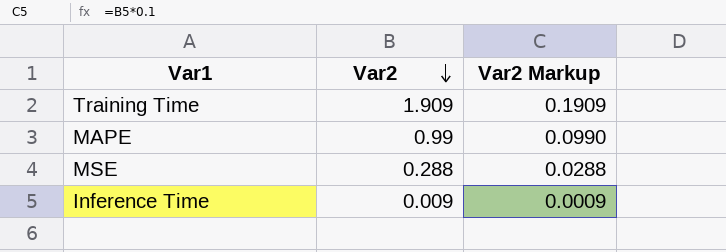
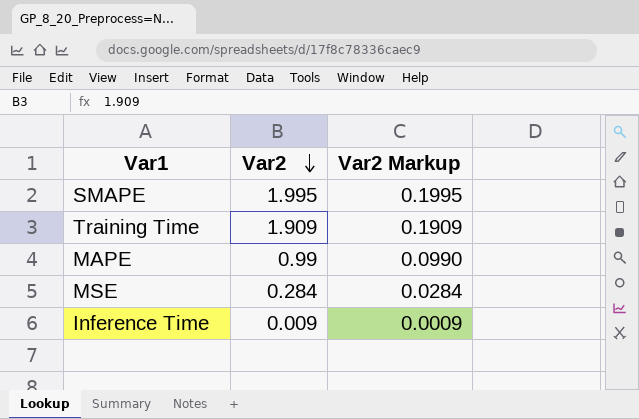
row SMAPE: none -> 1.995 | 0.1995
MSE | Var2: 0.288 -> 0.284
MSE | Var2 Markup: 0.0288 -> 0.0284

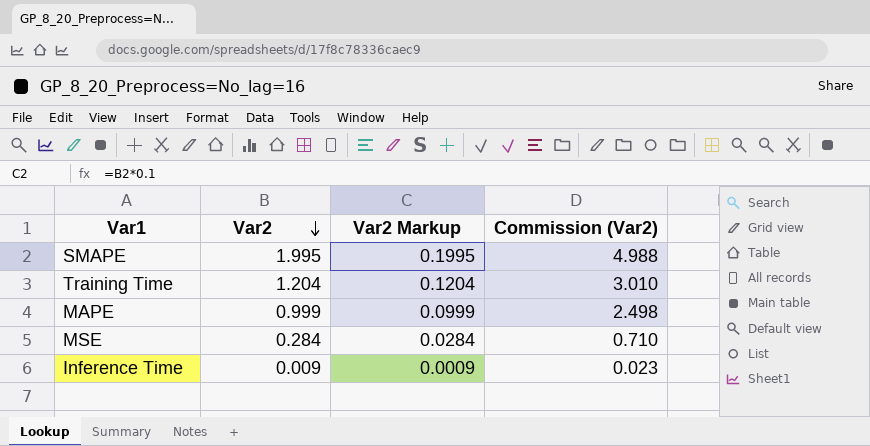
column Commission (Var2) | formula: none -> [Var2] * 2.5
Training Time | Var2: 1.909 -> 1.204
Training Time | Var2 Markup: 0.1909 -> 0.1204
MAPE | Var2: 0.99 -> 0.999
MAPE | Var2 Markup: 0.0990 -> 0.0999

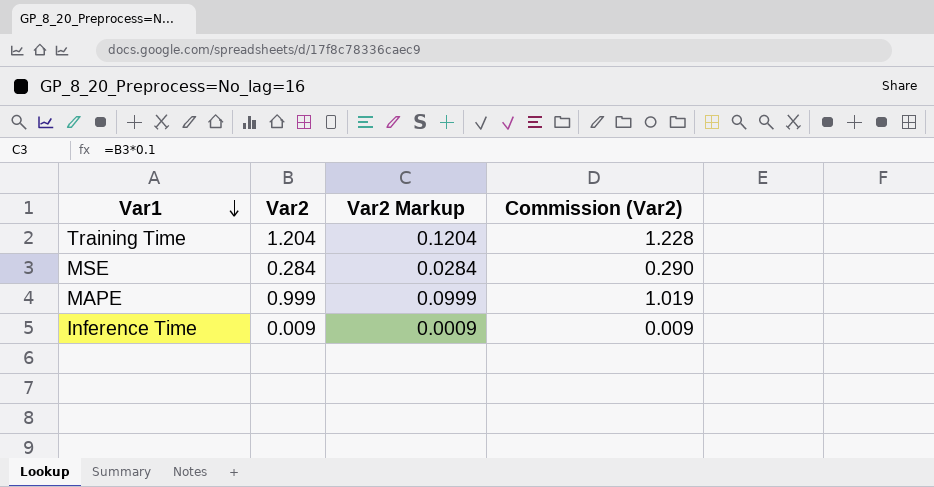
row order: Var2 descending -> Var1 descending
column Commission (Var2) | formula: [Var2] * 2.5 -> [Var2] * 1.02
row SMAPE: 1.995 | 0.1995 | 4.988 -> none

